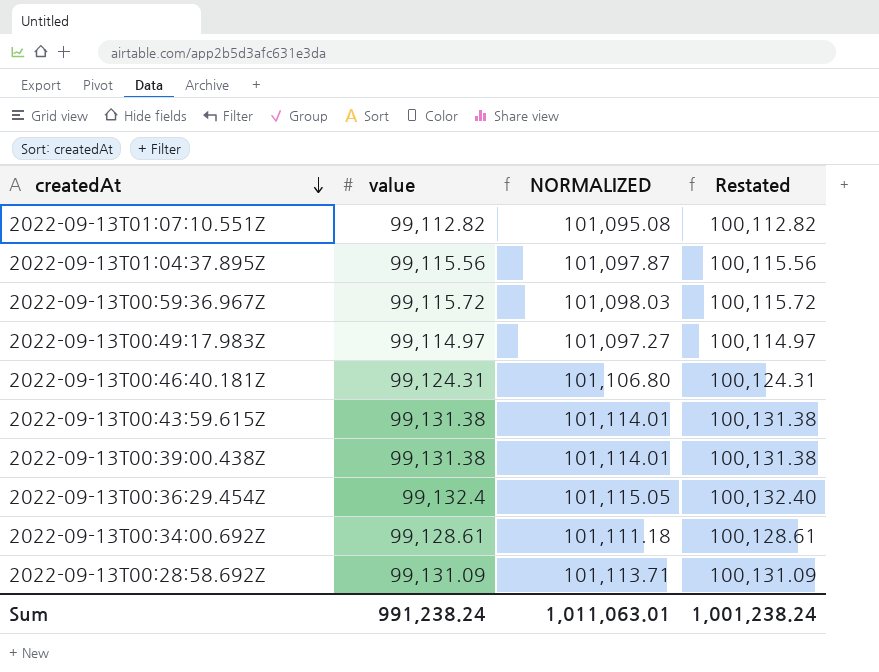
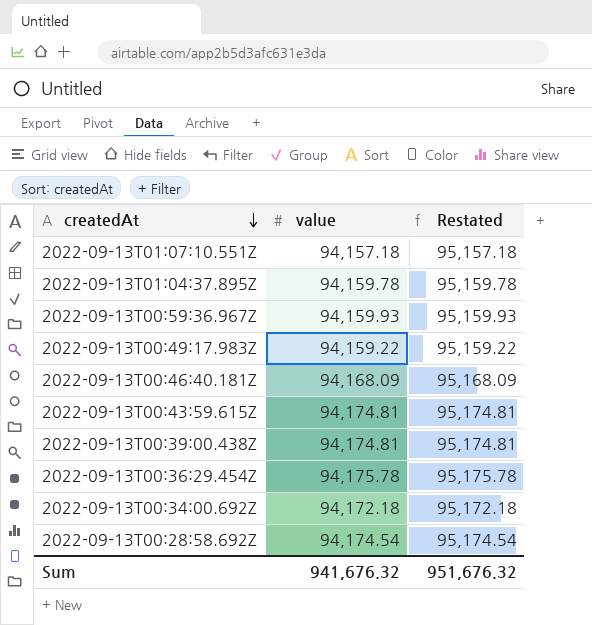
column NORMALIZED | formula: [value] * 1.02 -> none
2022-09-13T01:07:10.551Z | value: 99,112.82 -> 94,157.18
2022-09-13T01:07:10.551Z | Restated: 100,112.82 -> 95,157.18
2022-09-13T01:04:37.895Z | value: 99,115.56 -> 94,159.78
2022-09-13T01:04:37.895Z | Restated: 100,115.56 -> 95,159.78
2022-09-13T00:59:36.967Z | value: 99,115.72 -> 94,159.93
2022-09-13T00:59:36.967Z | Restated: 100,115.72 -> 95,159.93
2022-09-13T00:49:17.983Z | value: 99,114.97 -> 94,159.22
2022-09-13T00:49:17.983Z | Restated: 100,114.97 -> 95,159.22
2022-09-13T00:46:40.181Z | value: 99,124.31 -> 94,168.09
2022-09-13T00:46:40.181Z | Restated: 100,124.31 -> 95,168.09
2022-09-13T00:43:59.615Z | value: 99,131.38 -> 94,174.81
2022-09-13T00:43:59.615Z | Restated: 100,131.38 -> 95,174.81
2022-09-13T00:39:00.438Z | value: 99,131.38 -> 94,174.81
2022-09-13T00:39:00.438Z | Restated: 100,131.38 -> 95,174.81
2022-09-13T00:36:29.454Z | value: 99,132.4 -> 94,175.78
2022-09-13T00:36:29.454Z | Restated: 100,132.40 -> 95,175.78
2022-09-13T00:34:00.692Z | value: 99,128.61 -> 94,172.18
2022-09-13T00:34:00.692Z | Restated: 100,128.61 -> 95,172.18
2022-09-13T00:28:58.692Z | value: 99,131.09 -> 94,174.54
2022-09-13T00:28:58.692Z | Restated: 100,131.09 -> 95,174.54
Sum | value: 991,238.24 -> 941,676.32
Sum | Restated: 1,001,238.24 -> 951,676.32

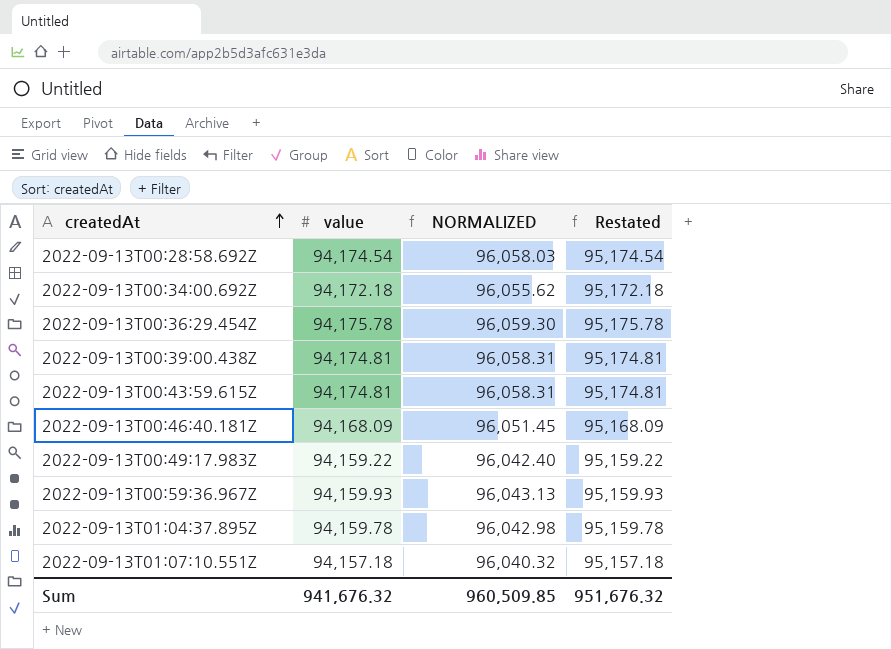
row order: createdAt descending -> createdAt ascending
column NORMALIZED | formula: none -> [value] * 1.02

